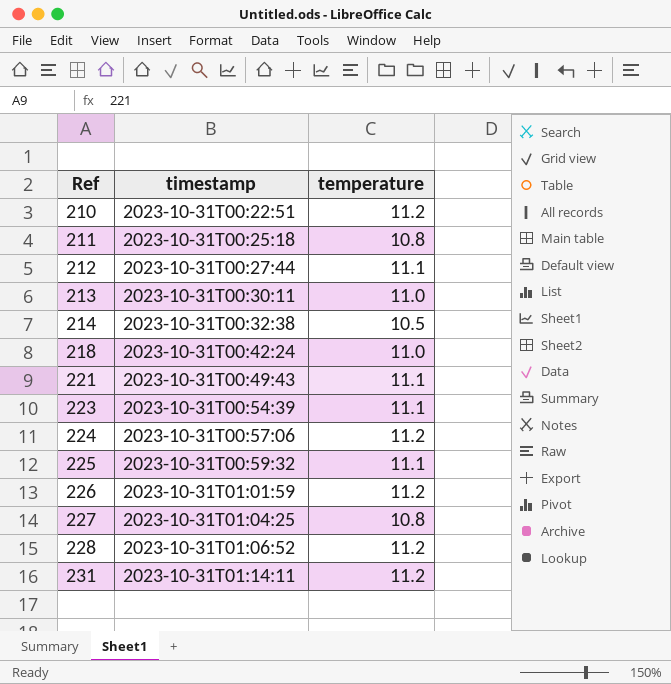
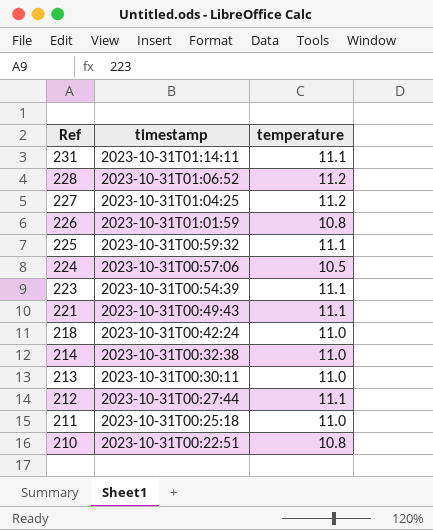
row order: Ref ascending -> Ref descending
231 | temperature: 11.2 -> 11.1
227 | temperature: 10.8 -> 11.2
226 | temperature: 11.2 -> 10.8
224 | temperature: 11.2 -> 10.5
214 | temperature: 10.5 -> 11.0
211 | temperature: 10.8 -> 11.0
210 | temperature: 11.2 -> 10.8

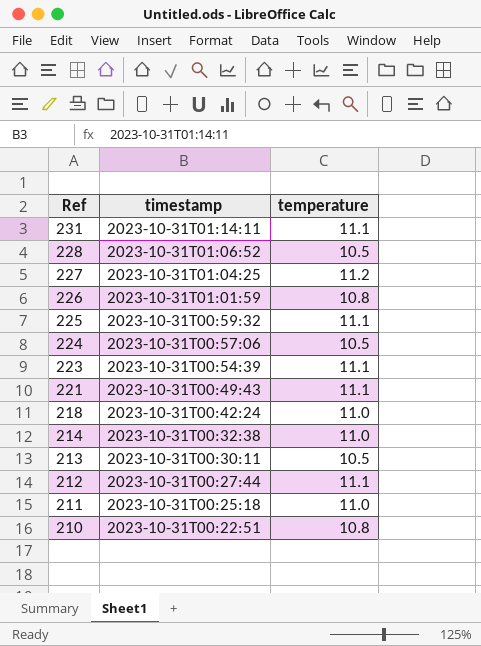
228 | temperature: 11.2 -> 10.5
213 | temperature: 11.0 -> 10.5

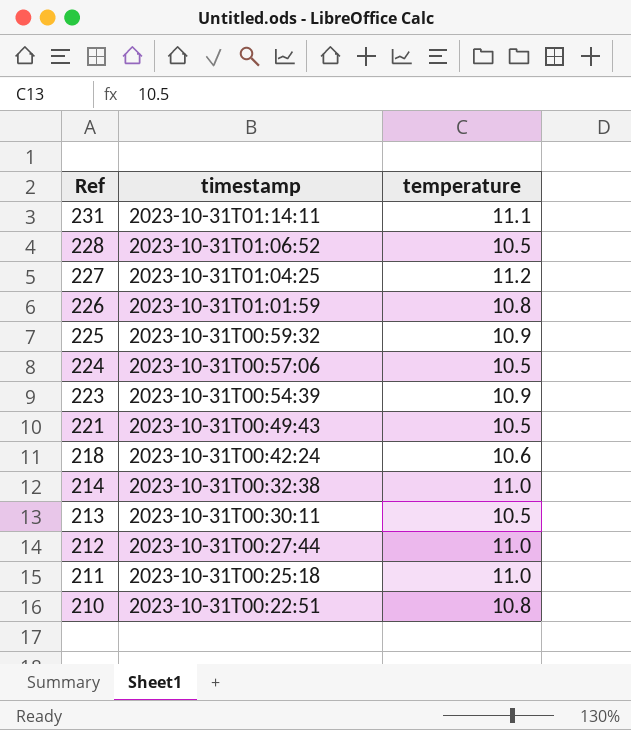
225 | temperature: 11.1 -> 10.9
223 | temperature: 11.1 -> 10.9
221 | temperature: 11.1 -> 10.5
218 | temperature: 11.0 -> 10.6
212 | temperature: 11.1 -> 11.0

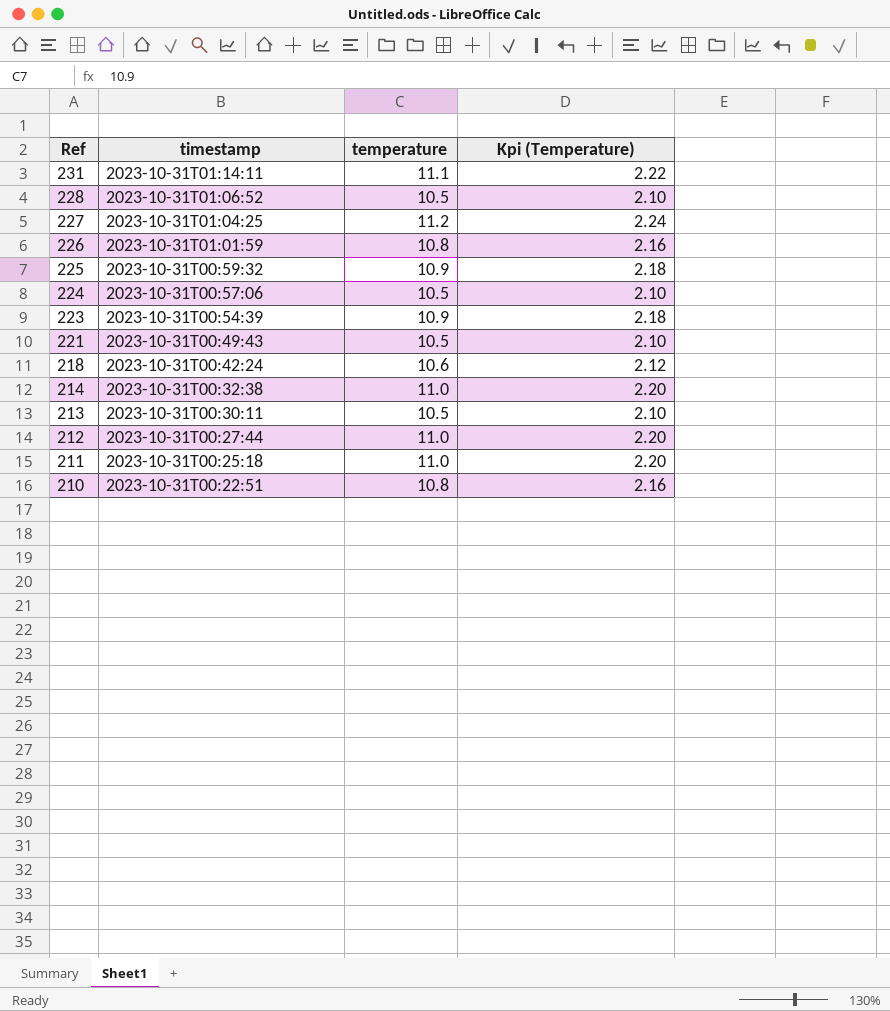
column Kpi (Temperature) | formula: none -> [temperature] * 0.2

